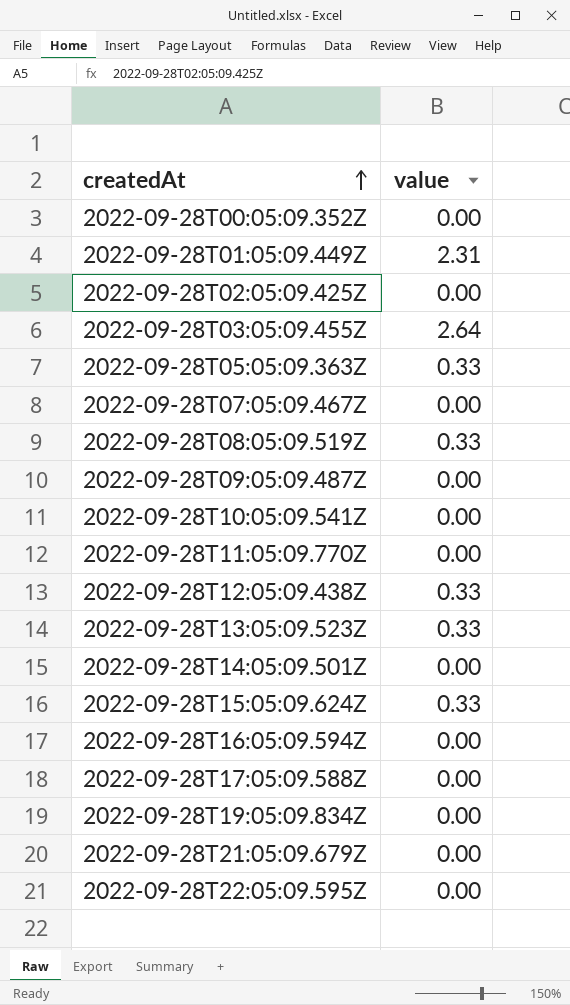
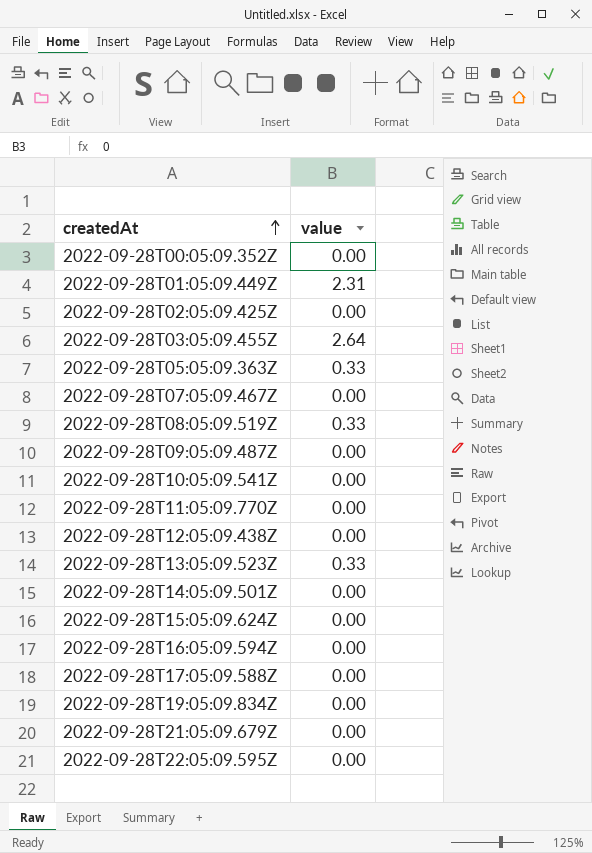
2022-09-28T12:05:09.438Z | value: 0.33 -> 0.00
2022-09-28T15:05:09.624Z | value: 0.33 -> 0.00

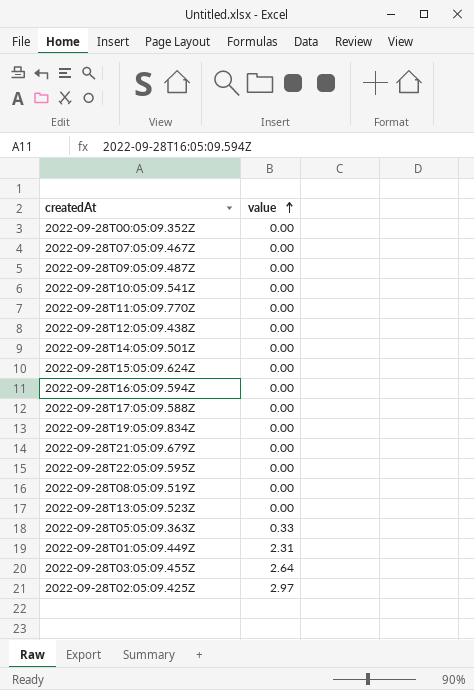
row order: createdAt ascending -> value ascending
2022-09-28T08:05:09.519Z | value: 0.33 -> 0.00
2022-09-28T13:05:09.523Z | value: 0.33 -> 0.00
2022-09-28T02:05:09.425Z | value: 0.00 -> 2.97

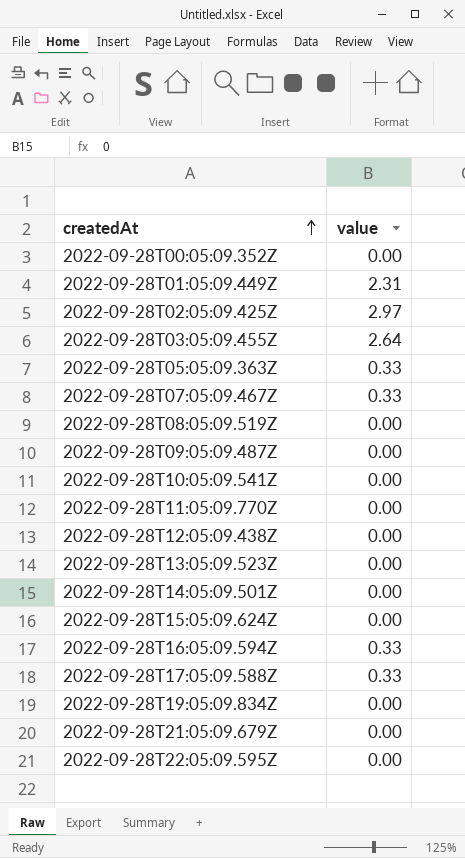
row order: value ascending -> createdAt ascending
2022-09-28T07:05:09.467Z | value: 0.00 -> 0.33
2022-09-28T16:05:09.594Z | value: 0.00 -> 0.33
2022-09-28T17:05:09.588Z | value: 0.00 -> 0.33

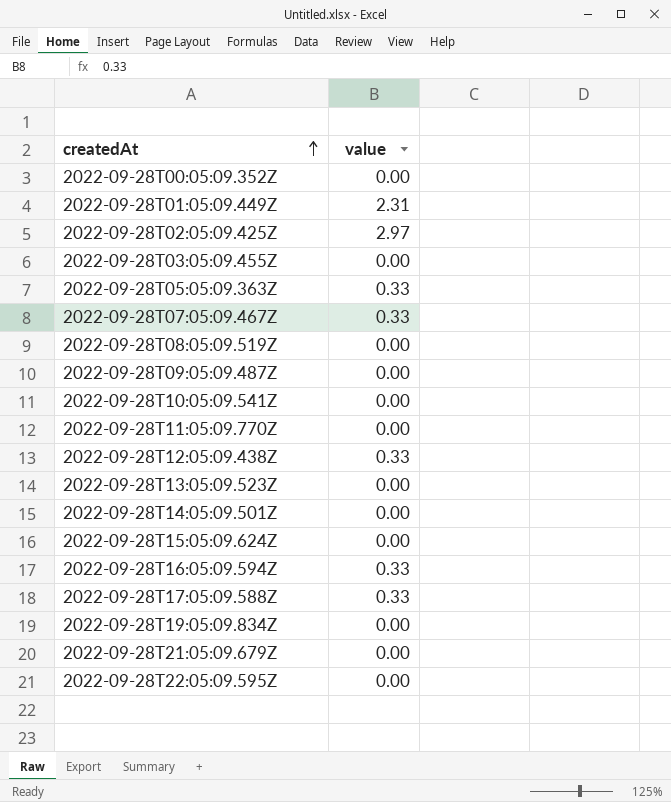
2022-09-28T03:05:09.455Z | value: 2.64 -> 0.00
2022-09-28T12:05:09.438Z | value: 0.00 -> 0.33

